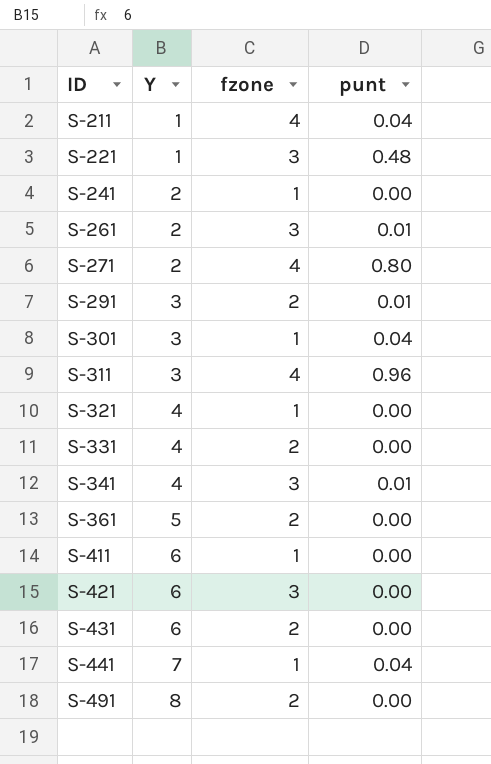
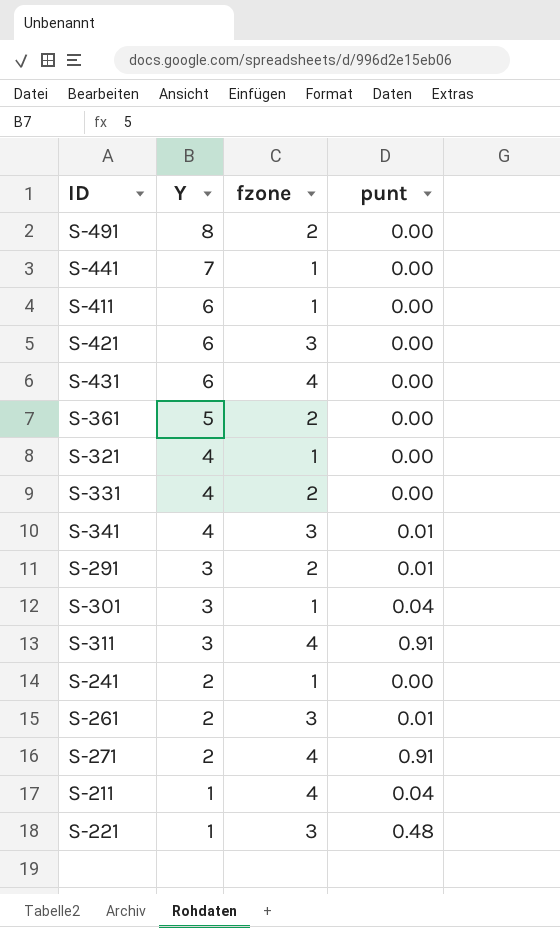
row order: ID ascending -> Y descending
S-441 | punt: 0.04 -> 0.00
S-431 | fzone: 2 -> 4
S-311 | punt: 0.96 -> 0.91
S-271 | punt: 0.80 -> 0.91

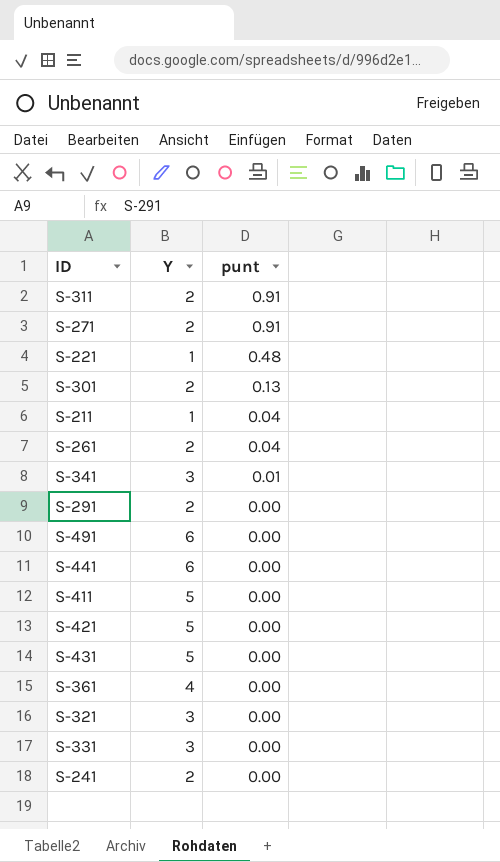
row order: Y descending -> punt descending
column fzone | position: 3 -> none
S-311 | Y: 3 -> 2
S-301 | Y: 3 -> 2
S-301 | punt: 0.04 -> 0.13
S-261 | punt: 0.01 -> 0.04
S-341 | Y: 4 -> 3
S-291 | Y: 3 -> 2
S-291 | punt: 0.01 -> 0.00
S-491 | Y: 8 -> 6
S-441 | Y: 7 -> 6
S-411 | Y: 6 -> 5
S-421 | Y: 6 -> 5
S-431 | Y: 6 -> 5
S-361 | Y: 5 -> 4
S-321 | Y: 4 -> 3
S-331 | Y: 4 -> 3

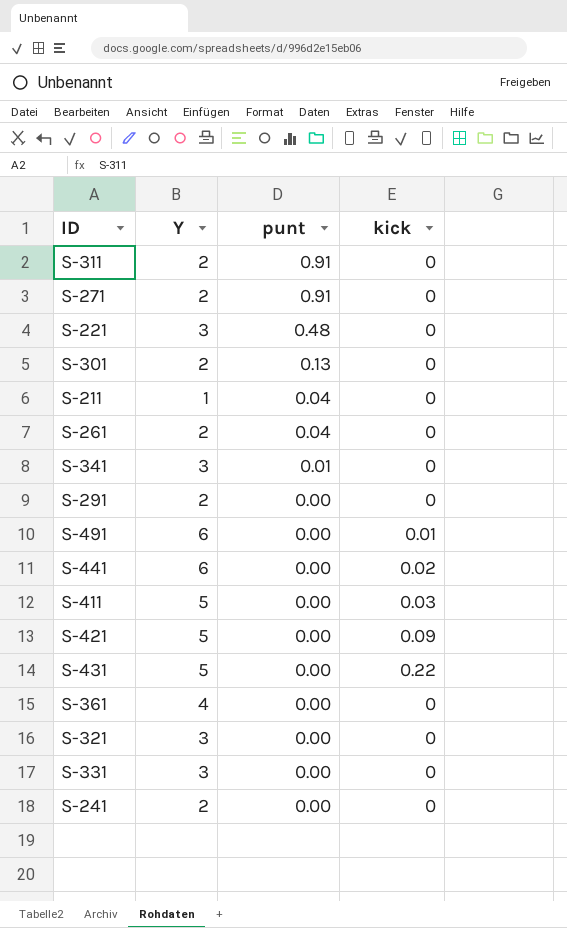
column kick | position: none -> 4
S-221 | Y: 1 -> 3

